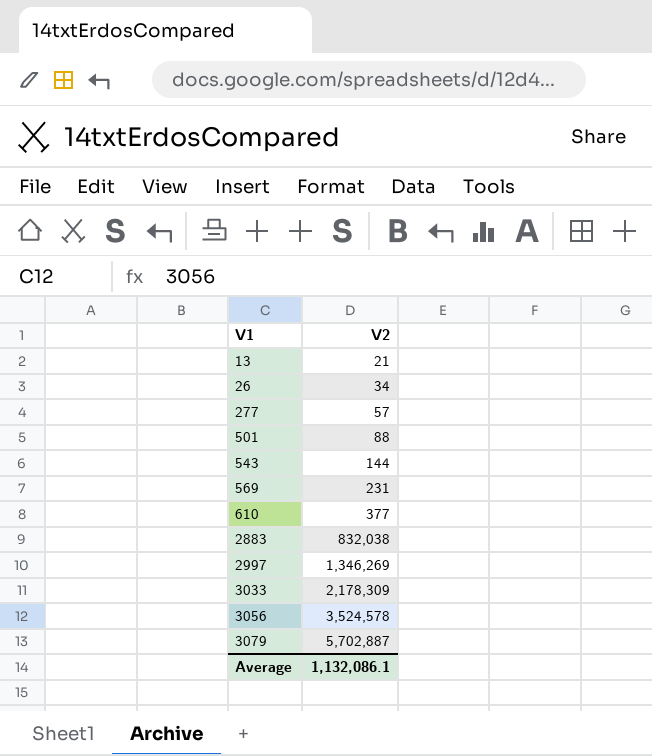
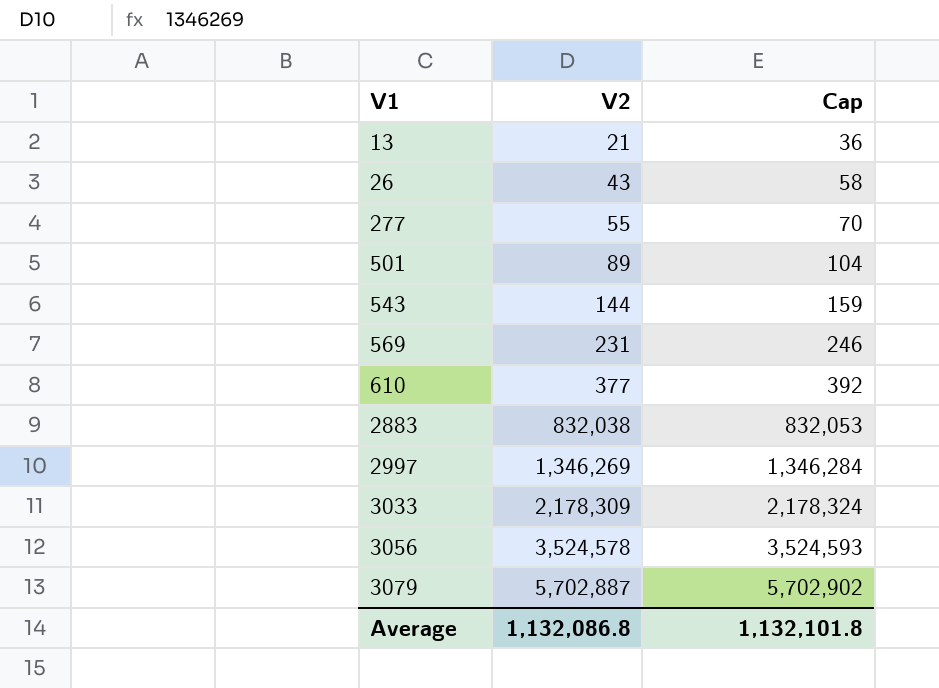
column Cap | formula: none -> [V2] + 15
26 | V2: 34 -> 43
277 | V2: 57 -> 55
501 | V2: 88 -> 89
Average | V2: 1,132,086.1 -> 1,132,086.8

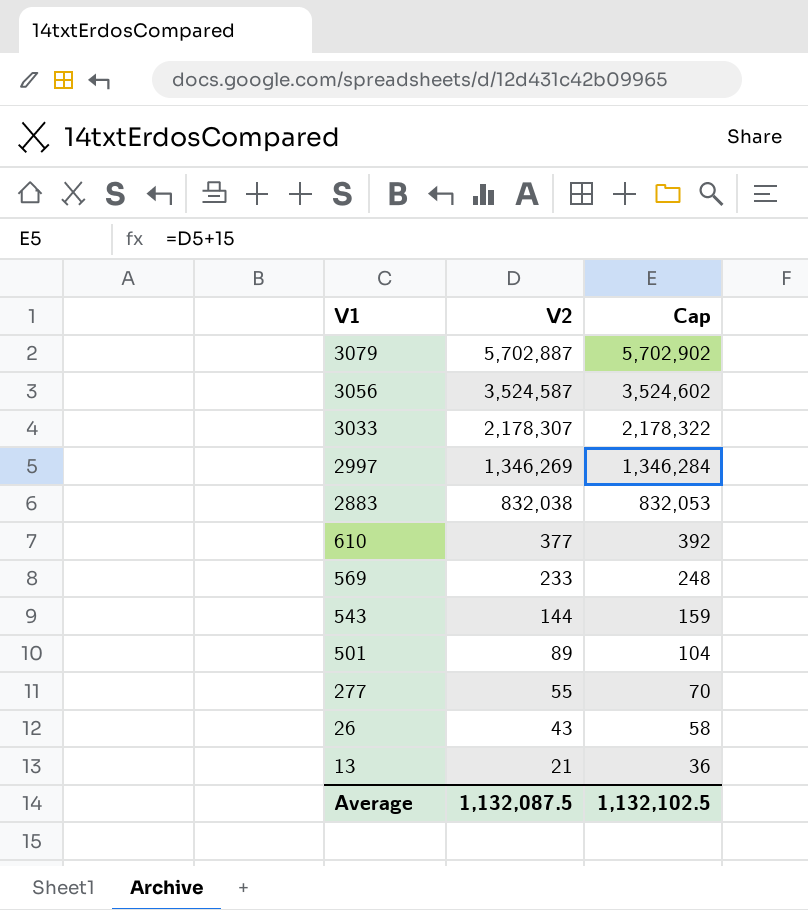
row order: V1 ascending -> V1 descending
3056 | V2: 3,524,578 -> 3,524,587
3056 | Cap: 3,524,593 -> 3,524,602
3033 | V2: 2,178,309 -> 2,178,307
3033 | Cap: 2,178,324 -> 2,178,322
569 | V2: 231 -> 233
569 | Cap: 246 -> 248
Average | V2: 1,132,086.8 -> 1,132,087.5
Average | Cap: 1,132,101.8 -> 1,132,102.5

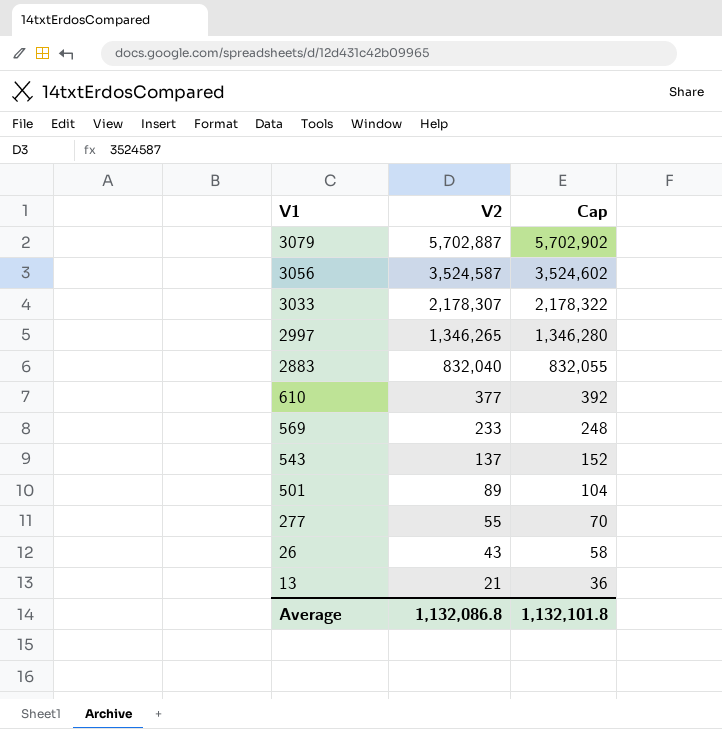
2997 | V2: 1,346,269 -> 1,346,265
2997 | Cap: 1,346,284 -> 1,346,280
2883 | V2: 832,038 -> 832,040
2883 | Cap: 832,053 -> 832,055
543 | V2: 144 -> 137
543 | Cap: 159 -> 152
Average | V2: 1,132,087.5 -> 1,132,086.8
Average | Cap: 1,132,102.5 -> 1,132,101.8

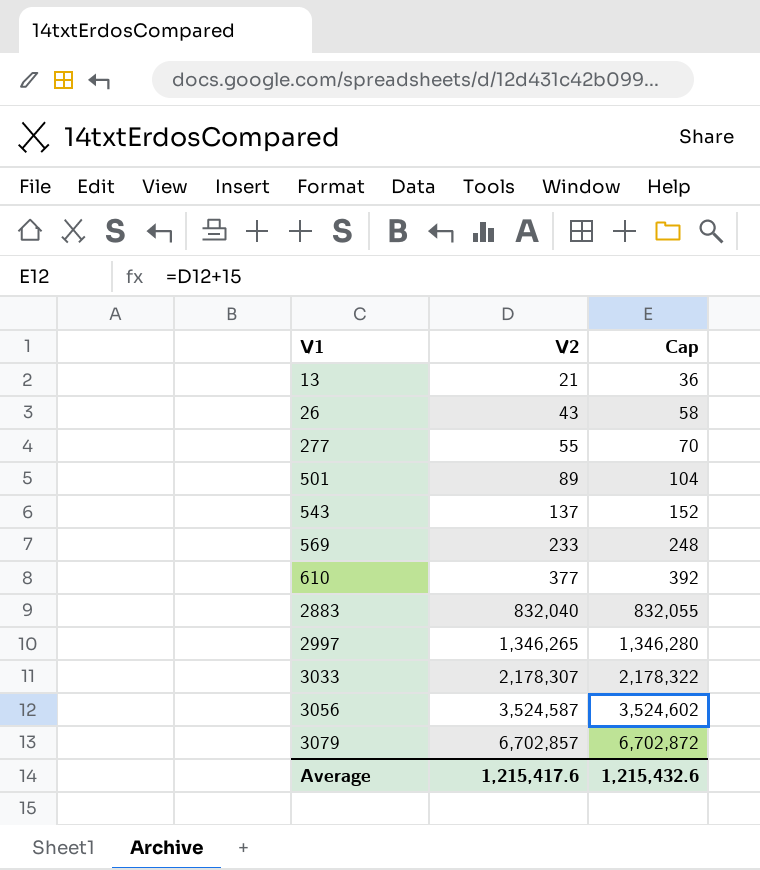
row order: V1 descending -> V1 ascending
3079 | V2: 5,702,887 -> 6,702,857
3079 | Cap: 5,702,902 -> 6,702,872
Average | V2: 1,132,086.8 -> 1,215,417.6
Average | Cap: 1,132,101.8 -> 1,215,432.6

